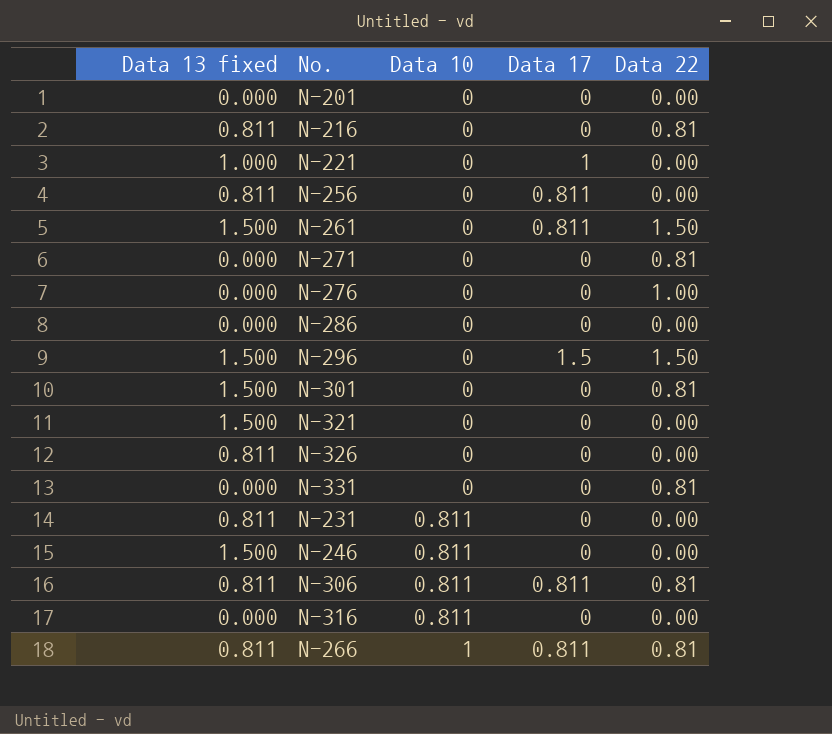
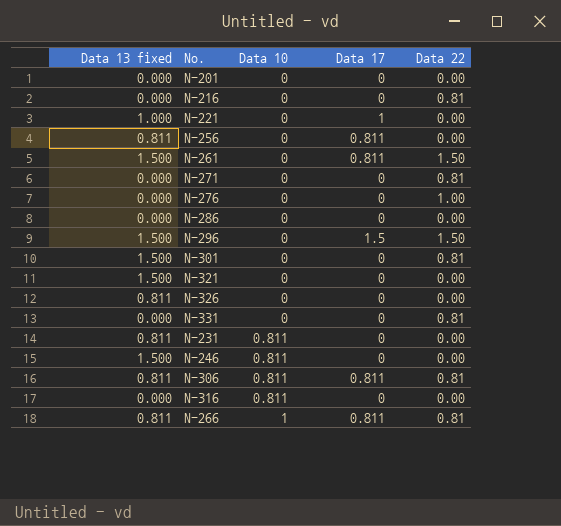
N-216 | Data 13 fixed: 0.811 -> 0.000

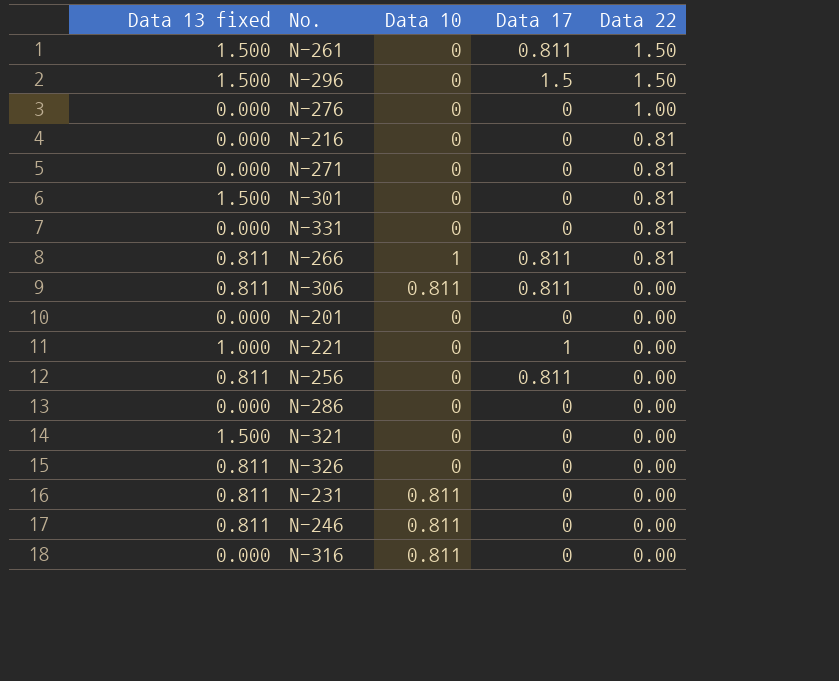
row order: Data 10 ascending -> Data 22 descending
N-306 | Data 22: 0.81 -> 0.00
N-246 | Data 13 fixed: 1.500 -> 0.811

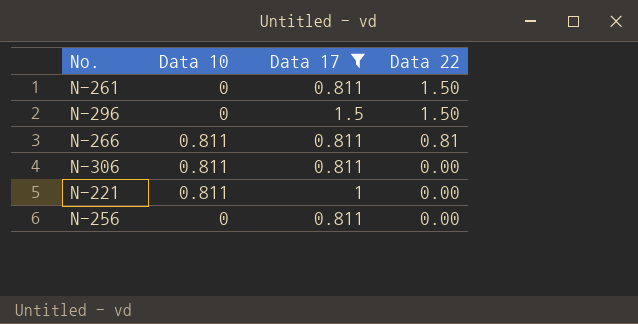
filter: none -> Data 17 != 0
column Data 13 fixed | position: 1 -> none
N-266 | Data 10: 1 -> 0.811
N-221 | Data 10: 0 -> 0.811

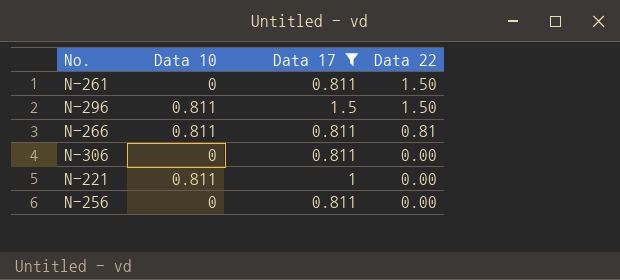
N-296 | Data 10: 0 -> 0.811
N-306 | Data 10: 0.811 -> 0

